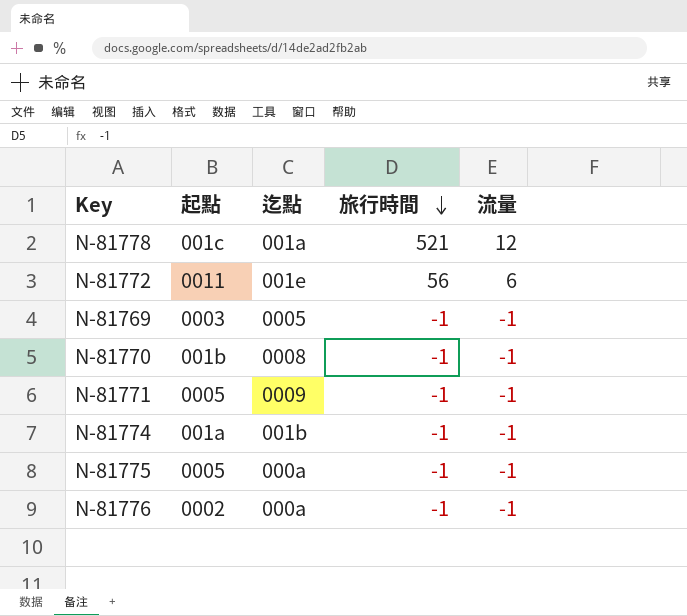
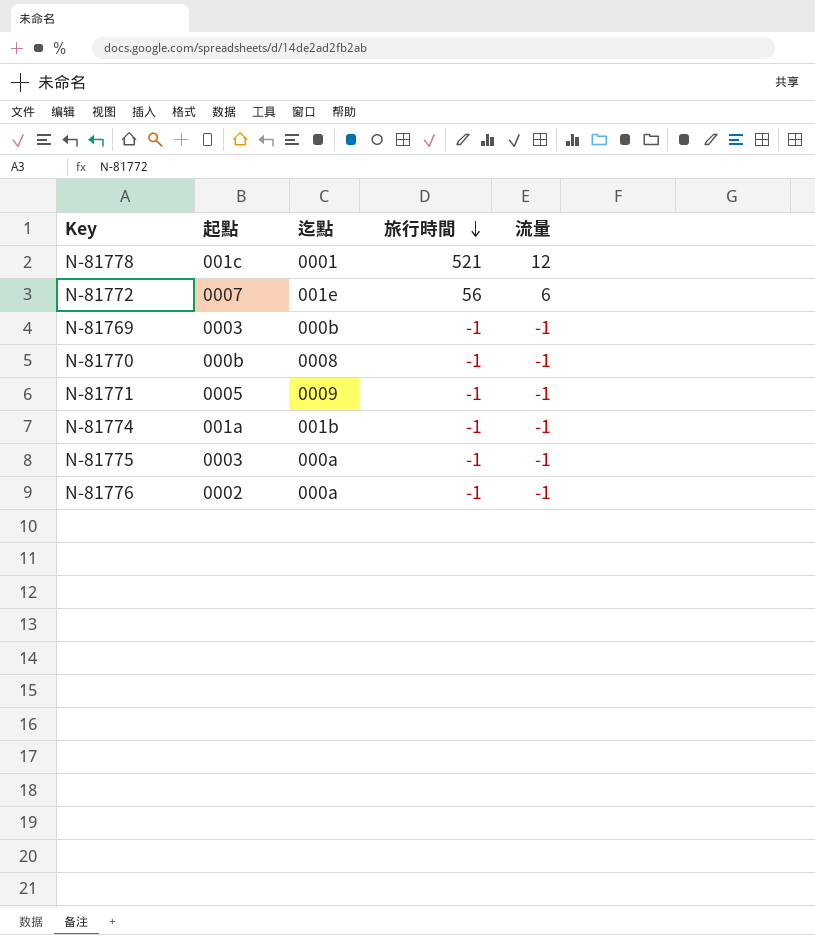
N-81778 | 迄點: 001a -> 0001
N-81772 | 起點: 0011 -> 0007
N-81769 | 迄點: 0005 -> 000b
N-81770 | 起點: 001b -> 000b
N-81775 | 起點: 0005 -> 0003

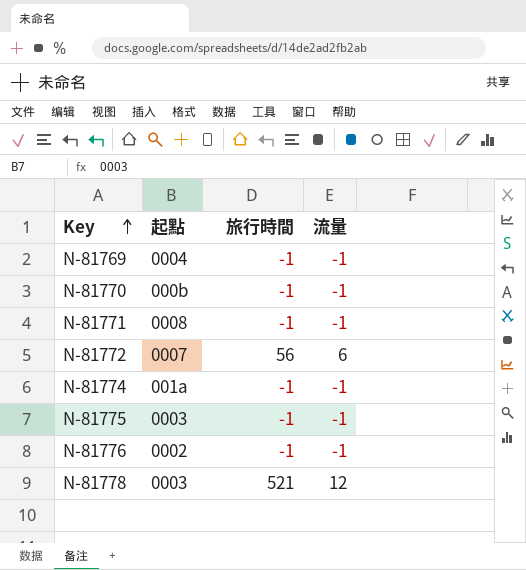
row order: 旅行時間 descending -> Key ascending
column 迄點 | position: 3 -> none
N-81769 | 起點: 0003 -> 0004
N-81771 | 起點: 0005 -> 0008
N-81778 | 起點: 001c -> 0003

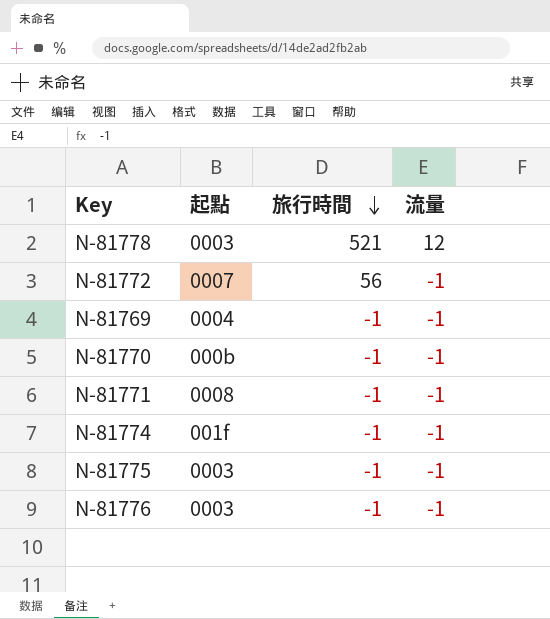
row order: Key ascending -> 旅行時間 descending
N-81772 | 流量: 6 -> -1
N-81774 | 起點: 001a -> 001f
N-81776 | 起點: 0002 -> 0003

